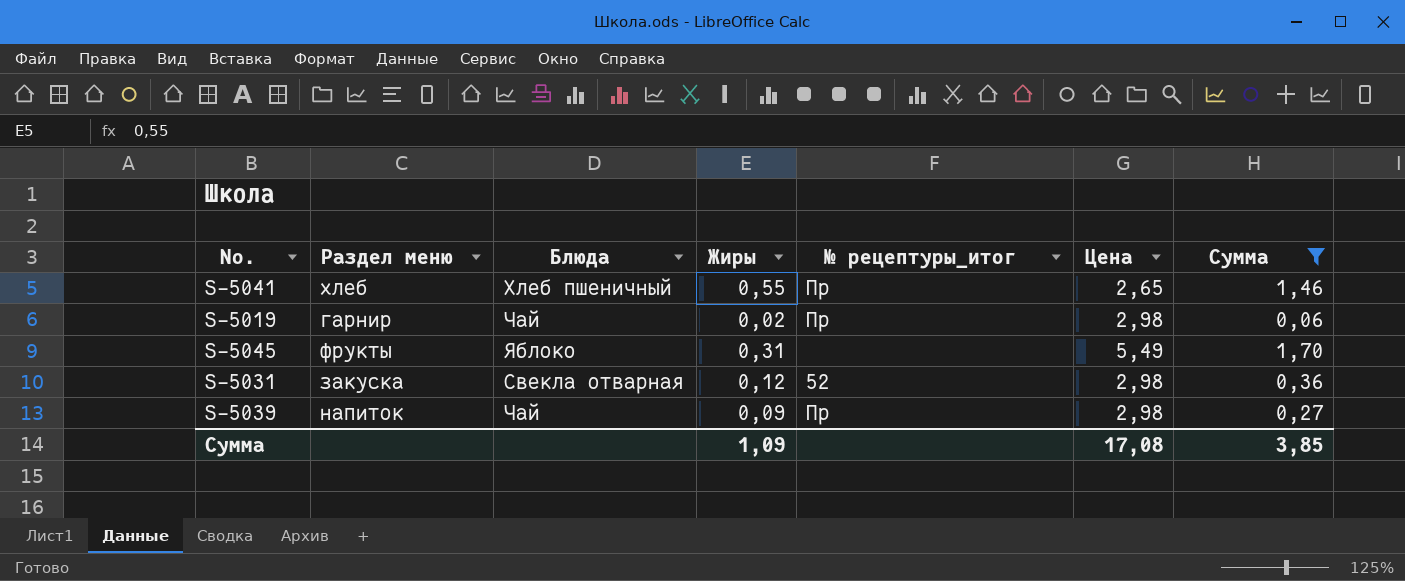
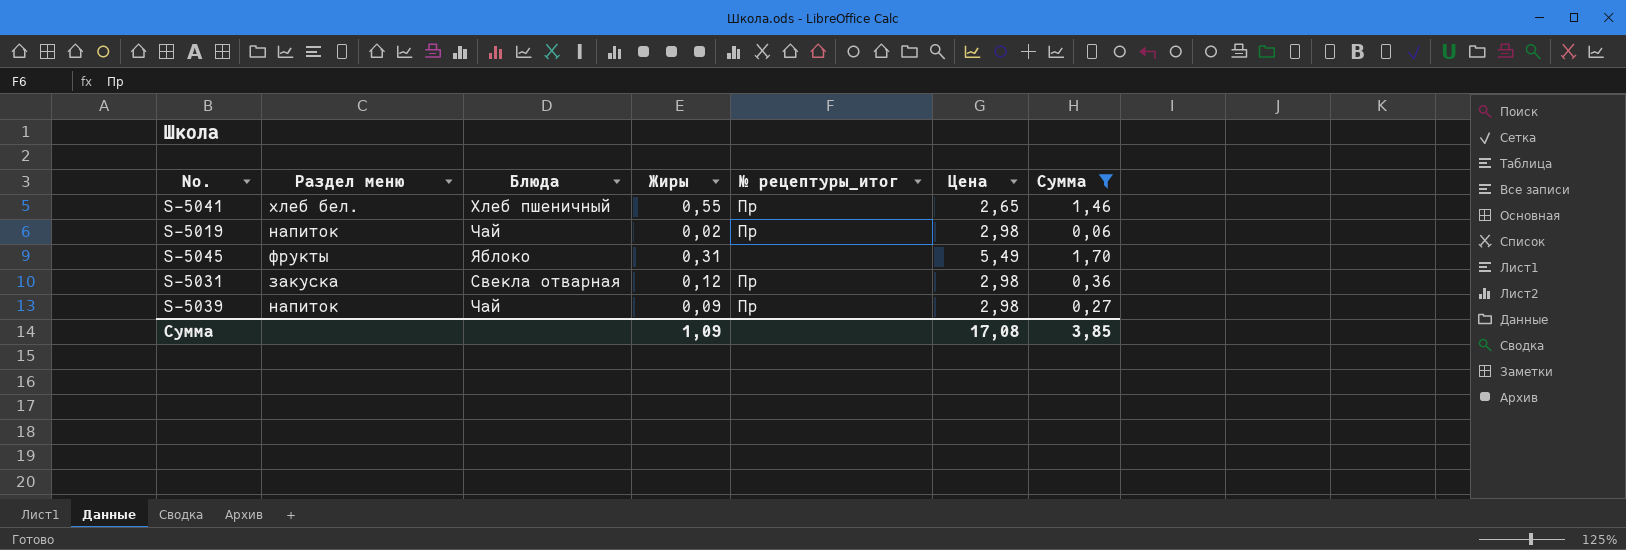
S-5041 | Раздел меню: хлеб -> хлеб бел.
S-5019 | Раздел меню: гарнир -> напиток
S-5031 | № рецептуры_итог: 52 -> Пр

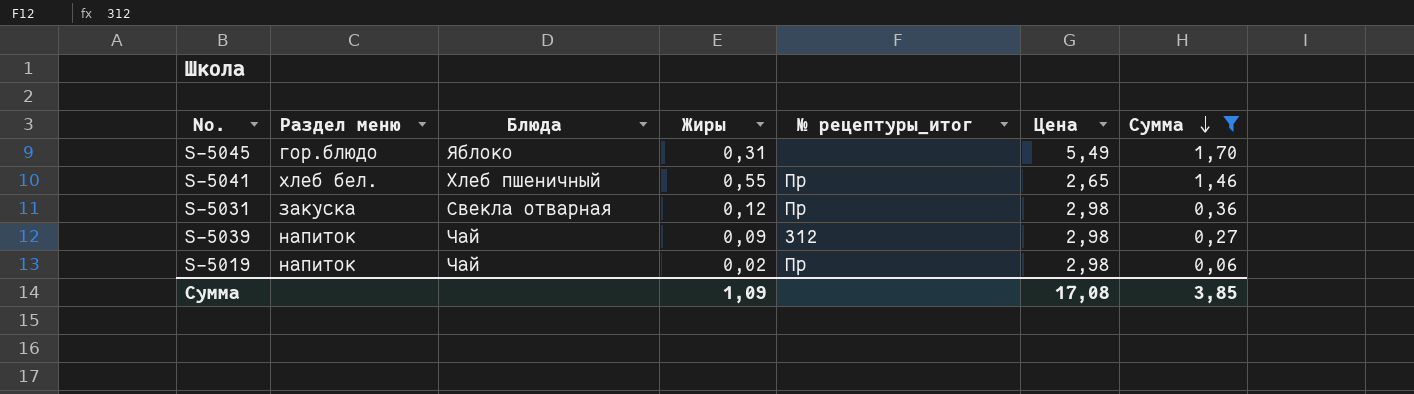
row order: none -> Сумма descending
S-5045 | Раздел меню: фрукты -> гор.блюдо
S-5039 | № рецептуры_итог: Пр -> 312

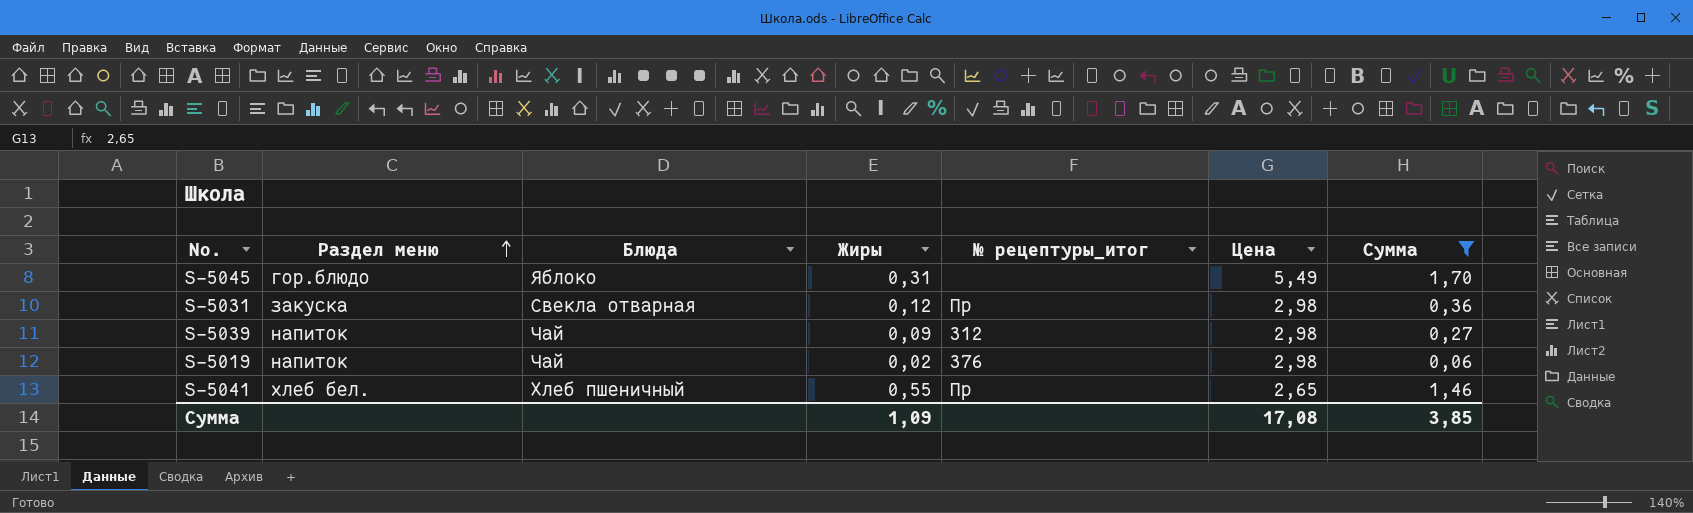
row order: Сумма descending -> Раздел меню ascending
S-5019 | № рецептуры_итог: Пр -> 376

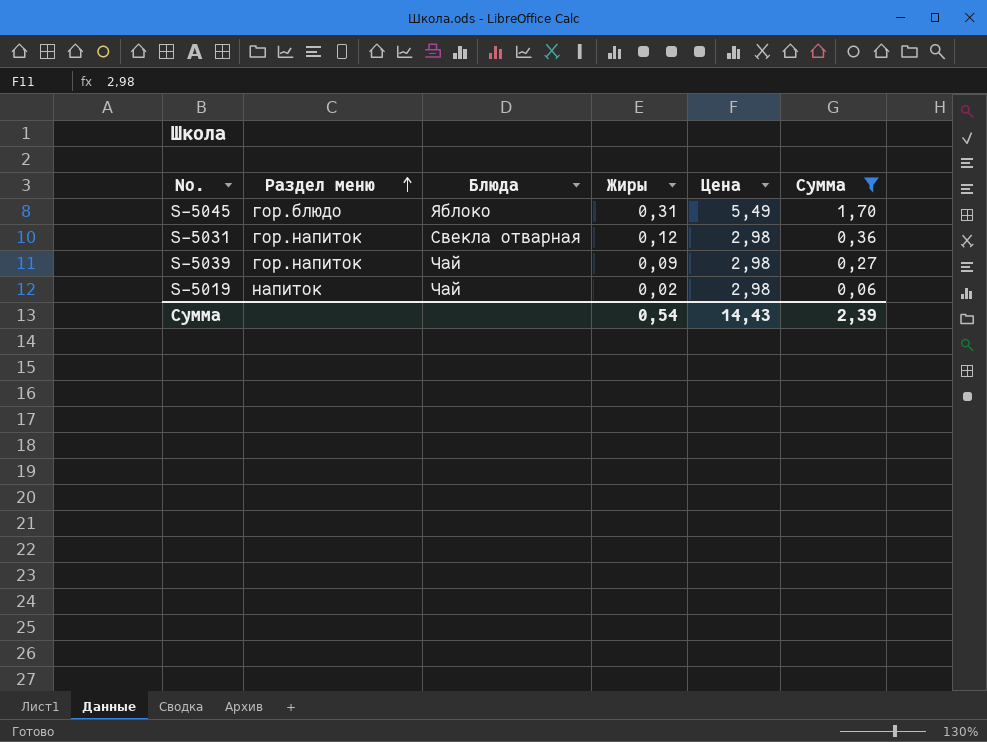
column № рецептуры_итог | position: 5 -> none
row S-5041: хлеб бел. | Хлеб пшеничный | 0,55 | Пр | 2,65 | 1,46 -> none
S-5031 | Раздел меню: закуска -> гор.напиток
S-5039 | Раздел меню: напиток -> гор.напиток
Сумма | Жиры: 1,09 -> 0,54
Сумма | Цена: 17,08 -> 14,43
Сумма | Сумма: 3,85 -> 2,39

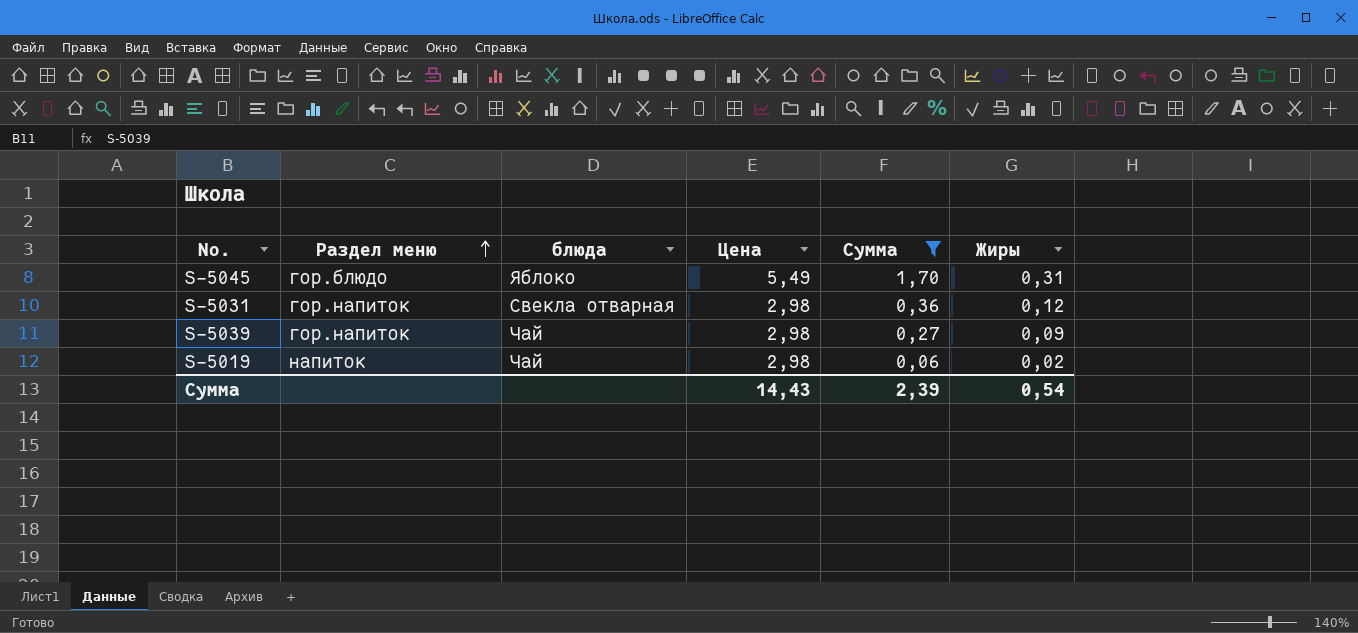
column name: Блюда -> блюда
column Жиры | position: 4 -> 6

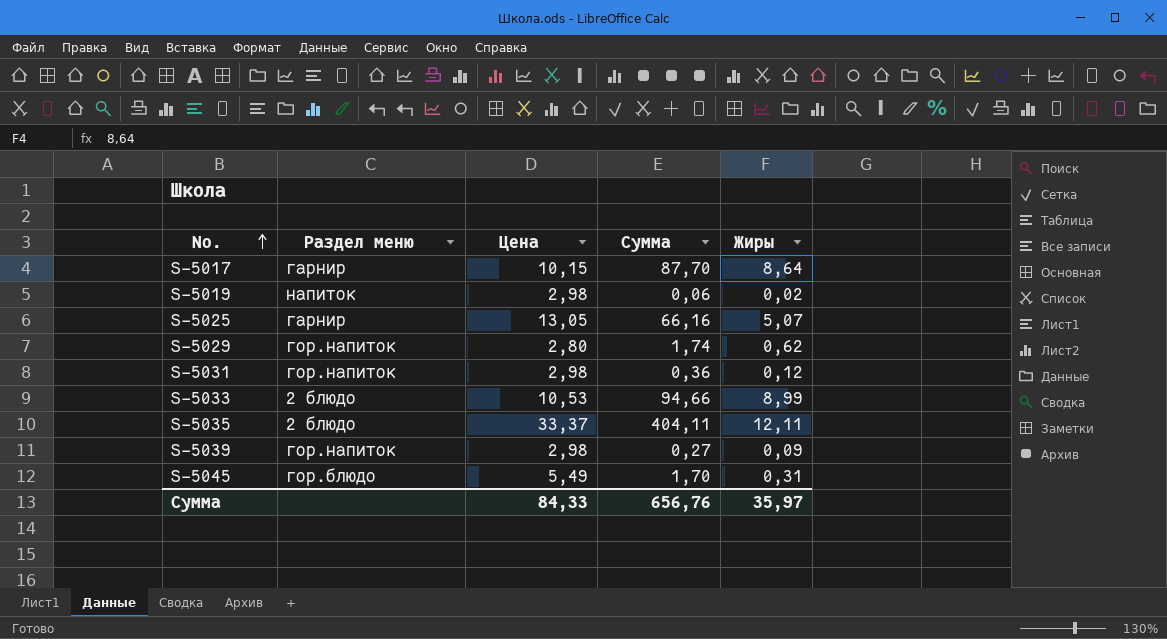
filter: Сумма <= 1,70 -> none
row order: Раздел меню ascending -> No. ascending
column блюда | position: 3 -> none
Сумма | Цена: 14,43 -> 84,33
Сумма | Сумма: 2,39 -> 656,76
Сумма | Жиры: 0,54 -> 35,97

